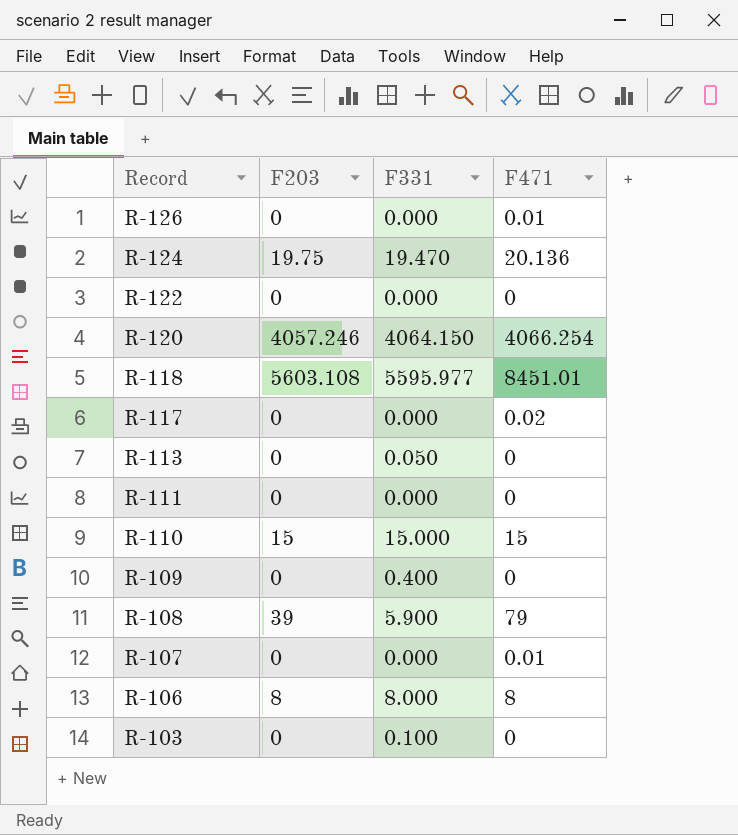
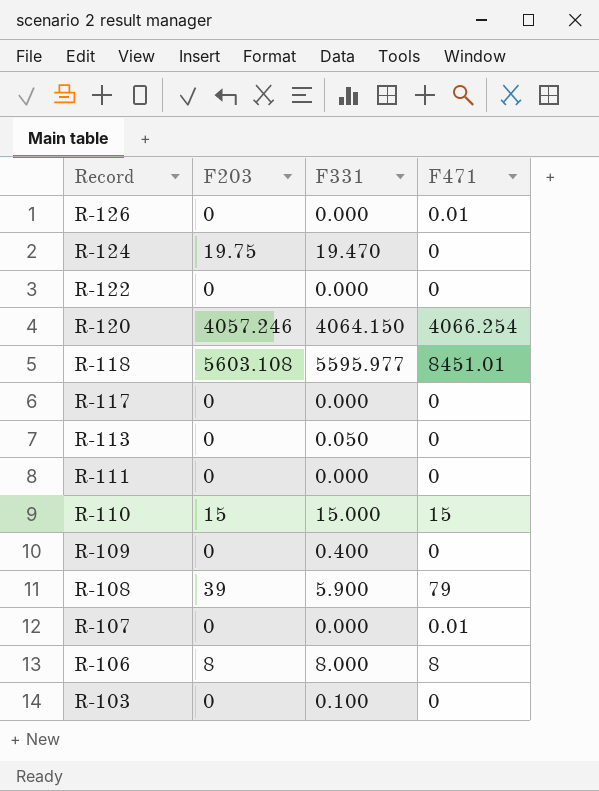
R-124 | F471: 20.136 -> 0
R-117 | F471: 0.02 -> 0

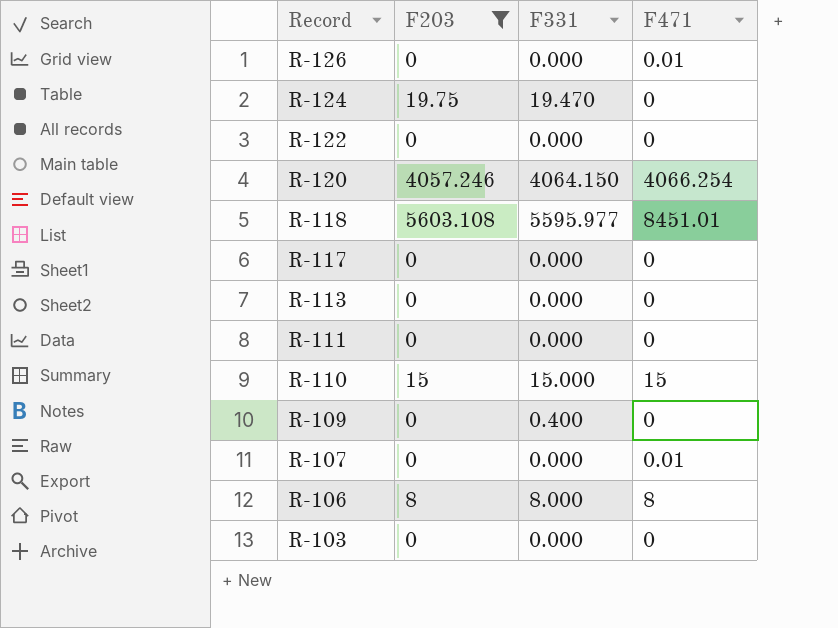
filter: none -> F203 != 39
R-113 | F331: 0.050 -> 0.000
R-103 | F331: 0.100 -> 0.000

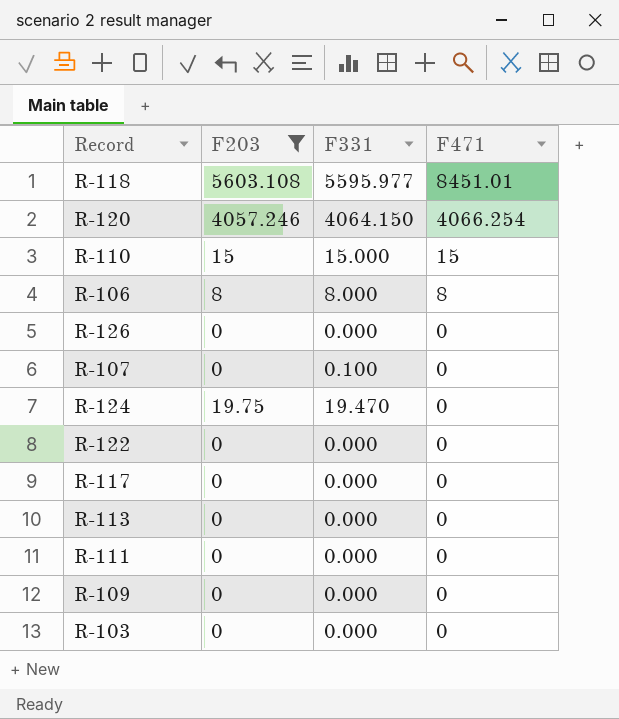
row order: Record descending -> F471 descending
R-126 | F471: 0.01 -> 0
R-107 | F331: 0.000 -> 0.100
R-107 | F471: 0.01 -> 0
R-109 | F331: 0.400 -> 0.000

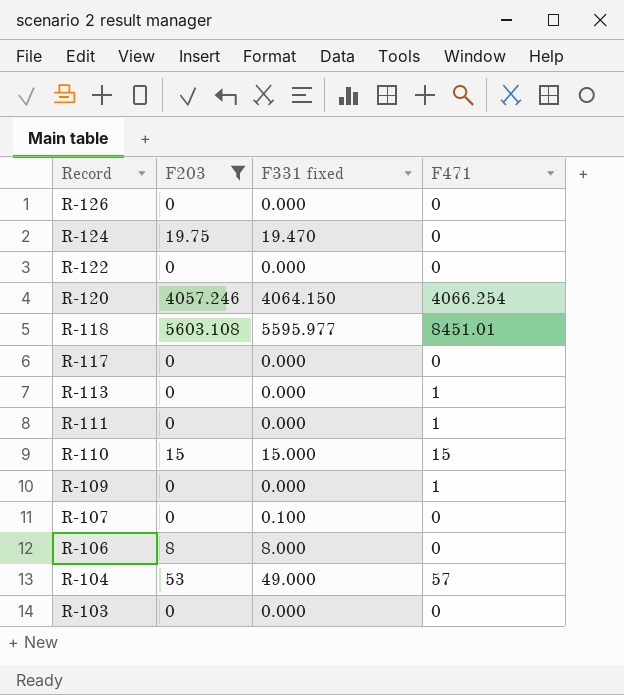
row order: F471 descending -> Record descending
column name: F331 -> F331 fixed
R-113 | F471: 0 -> 1
R-111 | F471: 0 -> 1
R-109 | F471: 0 -> 1
R-106 | F471: 8 -> 0
row R-104: none -> 53 | 49.000 | 57

